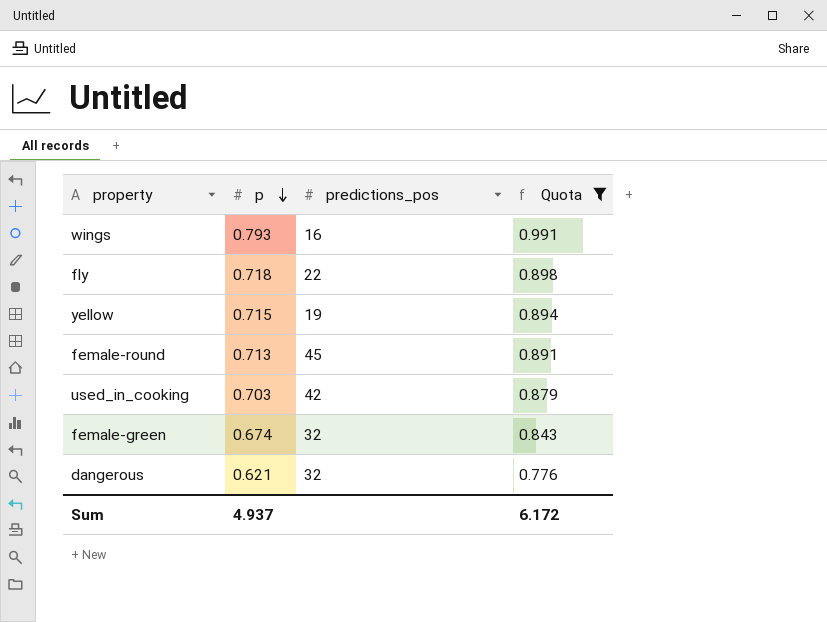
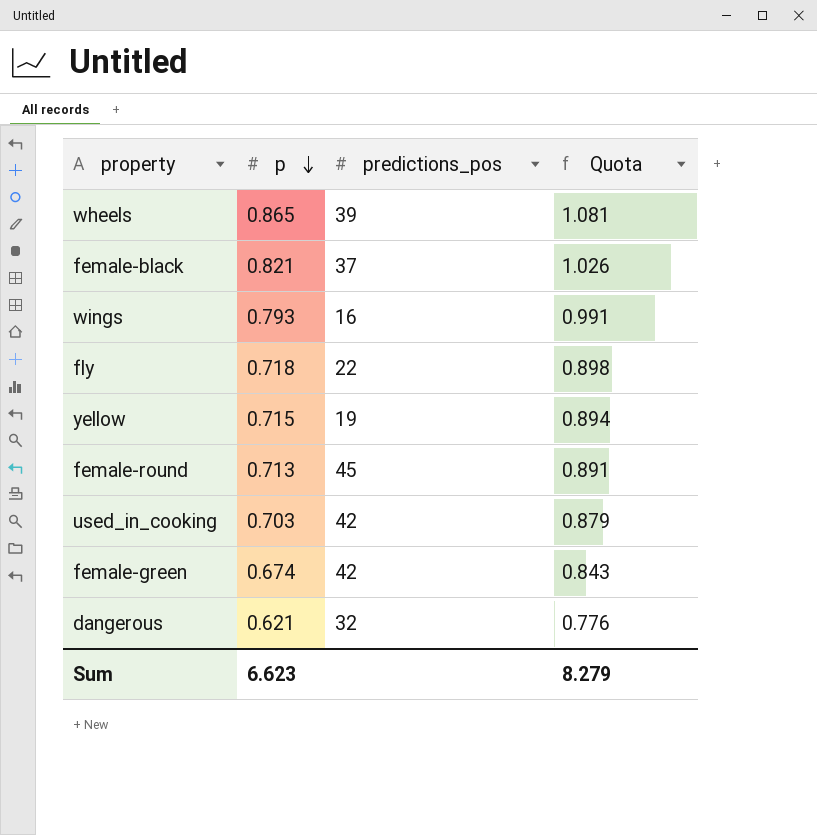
filter: Quota <= 0.991 -> none
female-green | predictions_pos: 32 -> 42
Sum | p: 4.937 -> 6.623
Sum | Quota: 6.172 -> 8.279

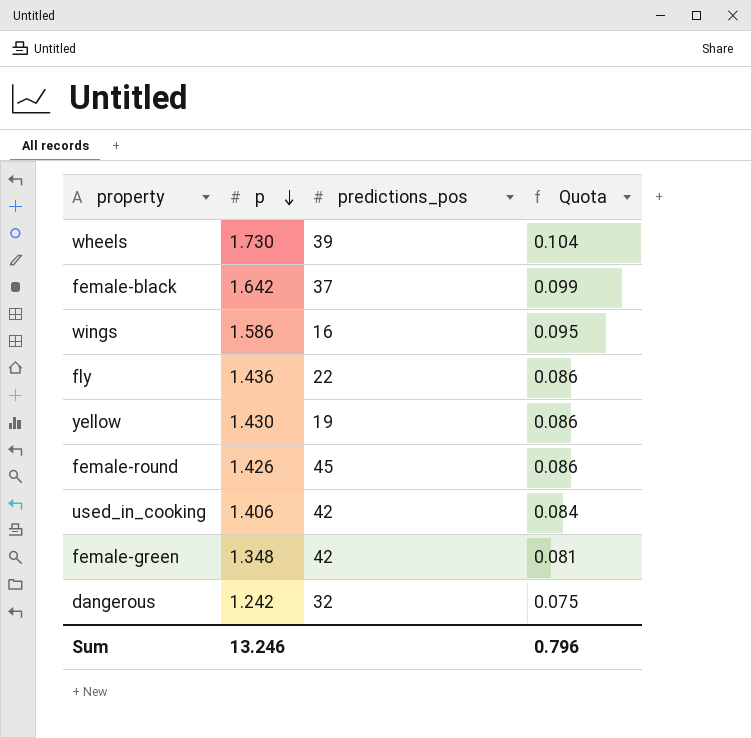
column Quota | formula: [p] * 1.25 -> [p] * 0.06
wheels | p: 0.865 -> 1.730
female-black | p: 0.821 -> 1.642
wings | p: 0.793 -> 1.586
fly | p: 0.718 -> 1.436
yellow | p: 0.715 -> 1.430
female-round | p: 0.713 -> 1.426
used_in_cooking | p: 0.703 -> 1.406
female-green | p: 0.674 -> 1.348
dangerous | p: 0.621 -> 1.242
Sum | p: 6.623 -> 13.246
Sum | Quota: 8.279 -> 0.796

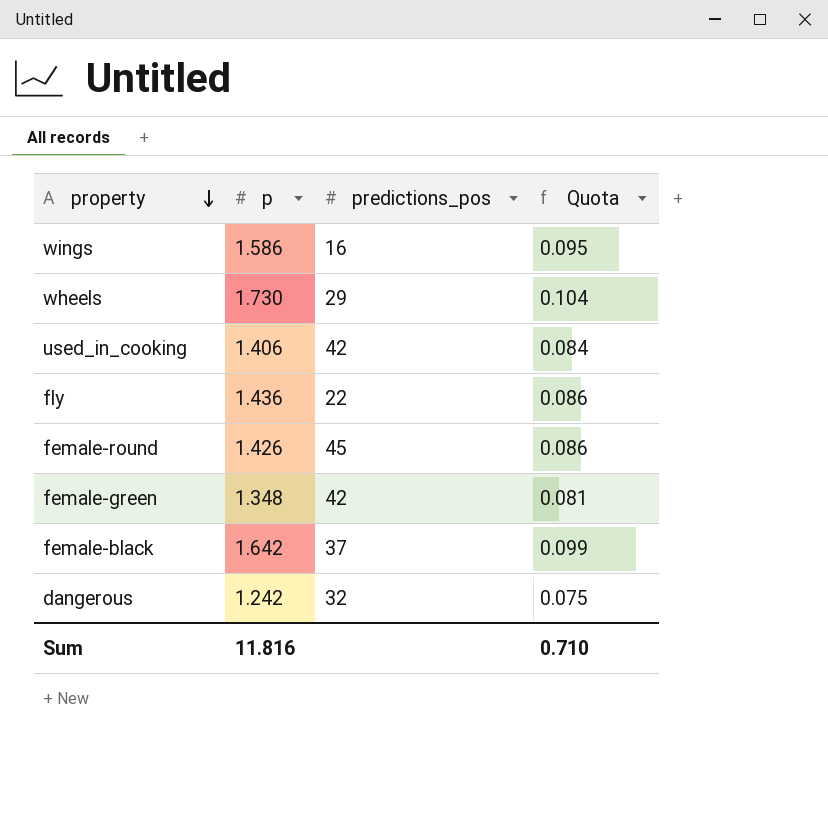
row order: p descending -> property descending
row yellow: 1.430 | 19 | 0.086 -> none
wheels | predictions_pos: 39 -> 29
Sum | p: 13.246 -> 11.816
Sum | Quota: 0.796 -> 0.710

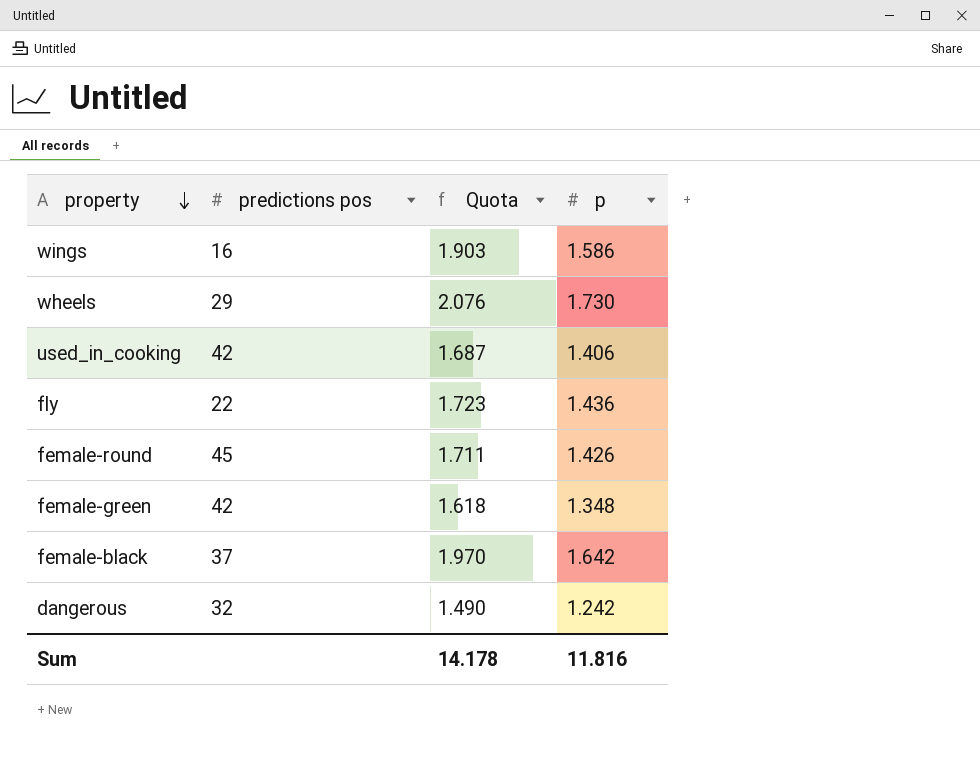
column name: predictions_pos -> predictions pos
column Quota | formula: [p] * 0.06 -> [p] * 1.2
column p | position: 2 -> 4
Sum | Quota: 0.710 -> 14.178

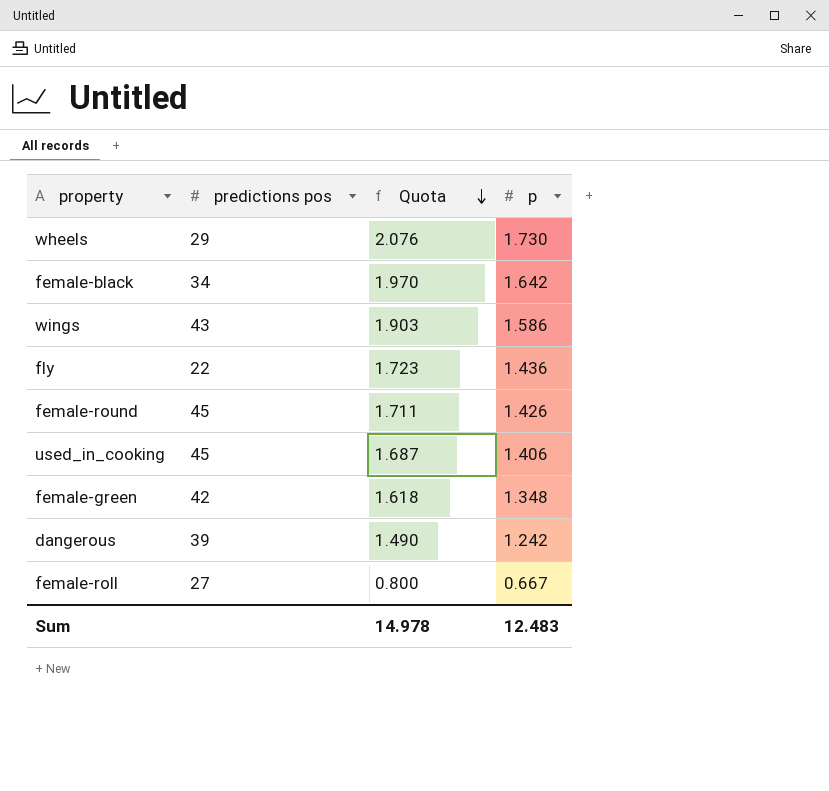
row order: property descending -> Quota descending
female-black | predictions pos: 37 -> 34
wings | predictions pos: 16 -> 43
used_in_cooking | predictions pos: 42 -> 45
dangerous | predictions pos: 32 -> 39
row female-roll: none -> 27 | 0.800 | 0.667
Sum | Quota: 14.178 -> 14.978
Sum | p: 11.816 -> 12.483

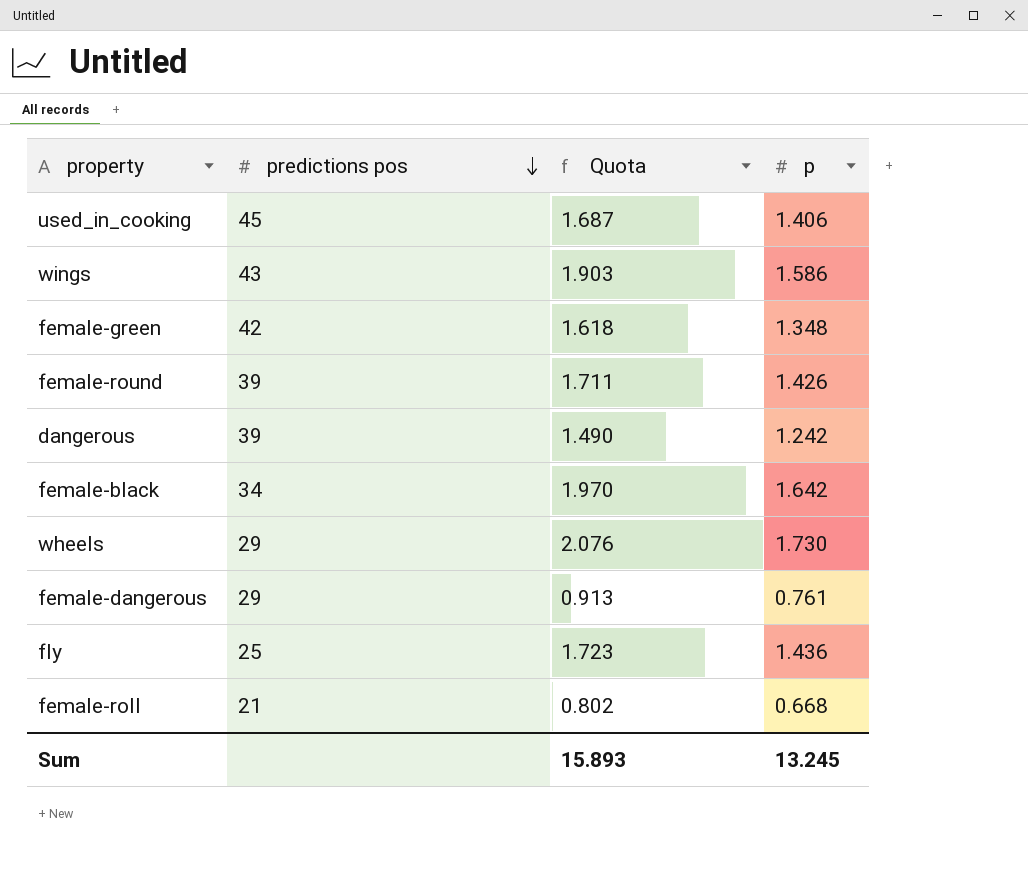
row order: Quota descending -> predictions pos descending
female-round | predictions pos: 45 -> 39
row female-dangerous: none -> 29 | 0.913 | 0.761
fly | predictions pos: 22 -> 25
female-roll | predictions pos: 27 -> 21
female-roll | Quota: 0.800 -> 0.802
female-roll | p: 0.667 -> 0.668
Sum | Quota: 14.978 -> 15.893
Sum | p: 12.483 -> 13.245

